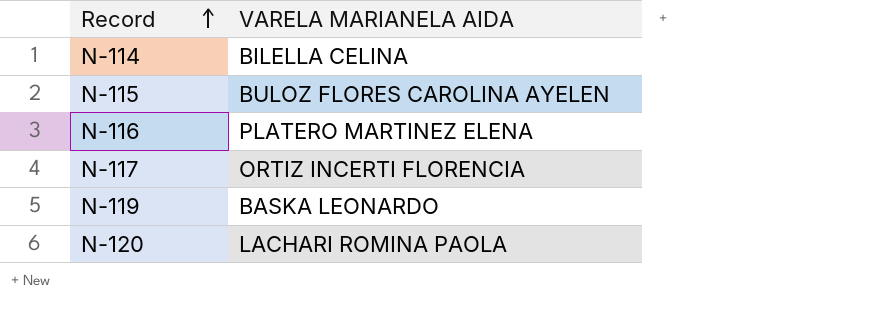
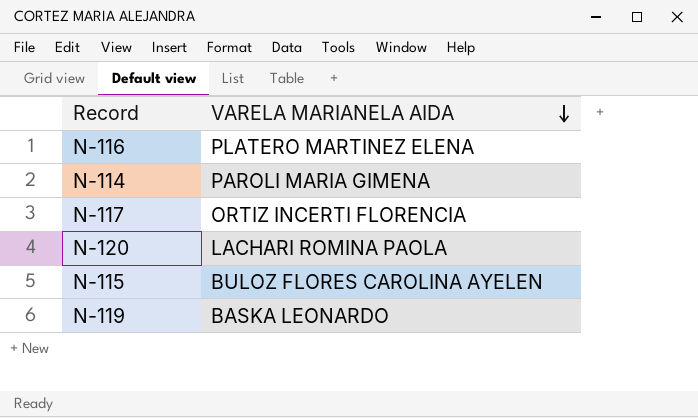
row order: Record ascending -> VARELA MARIANELA AIDA descending
N-114 | VARELA MARIANELA AIDA: BILELLA CELINA -> PAROLI MARIA GIMENA

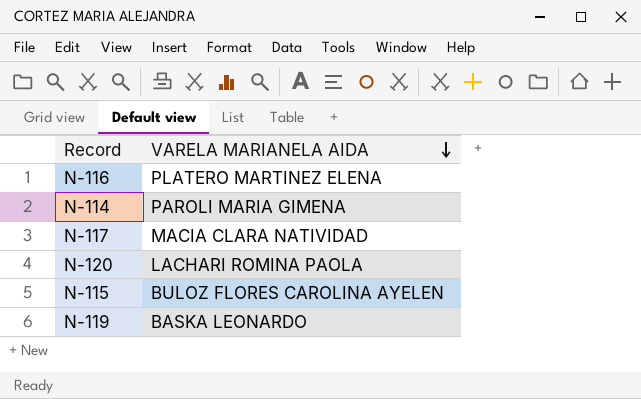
N-117 | VARELA MARIANELA AIDA: ORTIZ INCERTI FLORENCIA -> MACIA CLARA NATIVIDAD

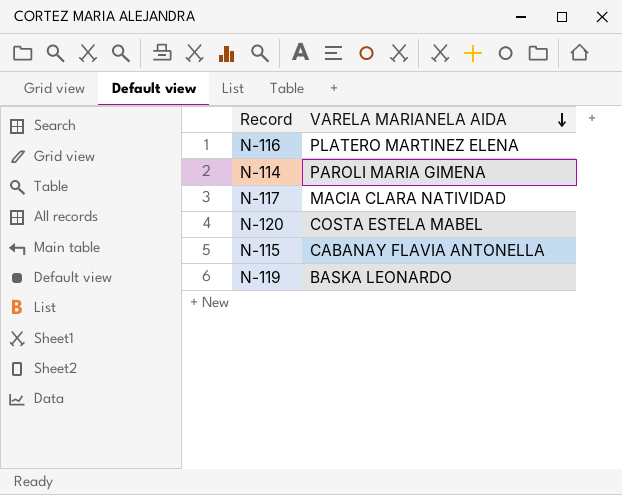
N-120 | VARELA MARIANELA AIDA: LACHARI ROMINA PAOLA -> COSTA ESTELA MABEL
N-115 | VARELA MARIANELA AIDA: BULOZ FLORES CAROLINA AYELEN -> CABANAY FLAVIA ANTONELLA

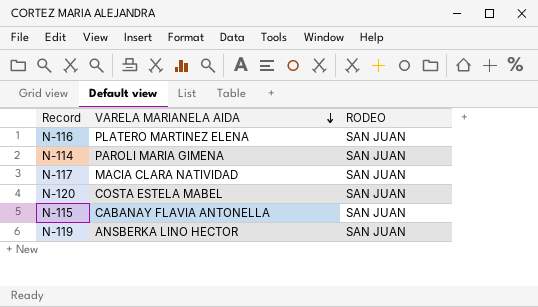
column RODEO | position: none -> 3
N-119 | VARELA MARIANELA AIDA: BASKA LEONARDO -> ANSBERKA LINO HECTOR

